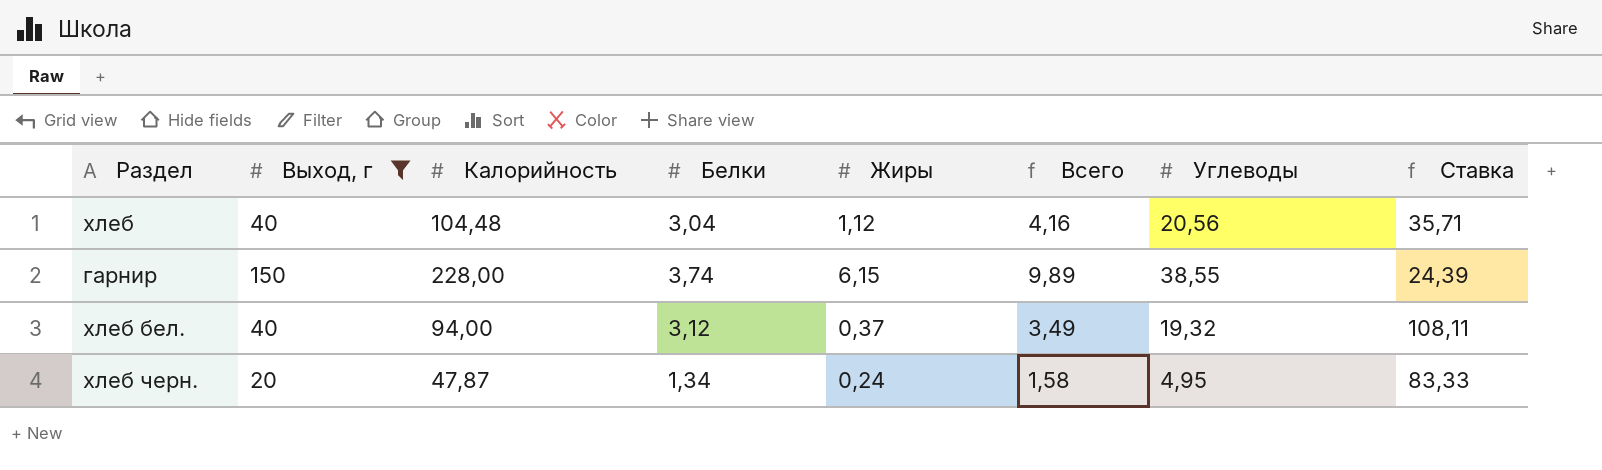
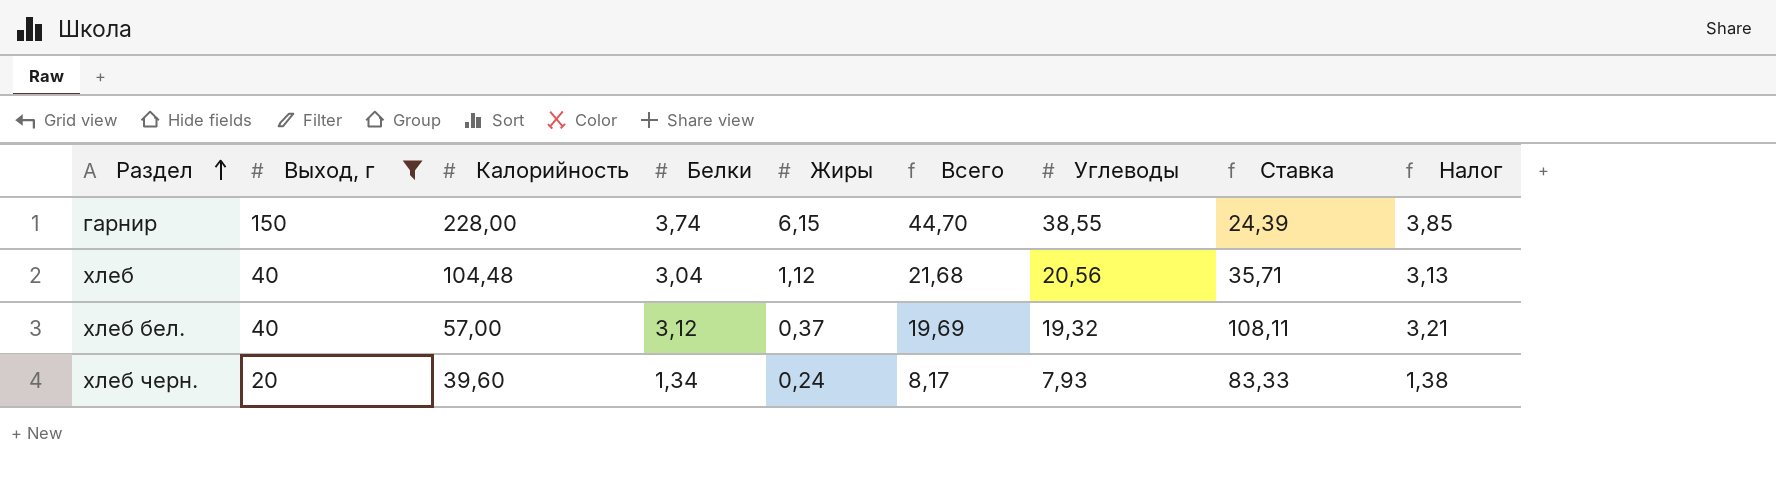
row order: none -> Раздел ascending
column Всего | formula: [Белки] + [Жиры] -> [Жиры] + [Углеводы]
column Налог | formula: none -> [Белки] * 1,03
хлеб бел. | Калорийность: 94,00 -> 57,00
хлеб черн. | Калорийность: 47,87 -> 39,60
хлеб черн. | Углеводы: 4,95 -> 7,93

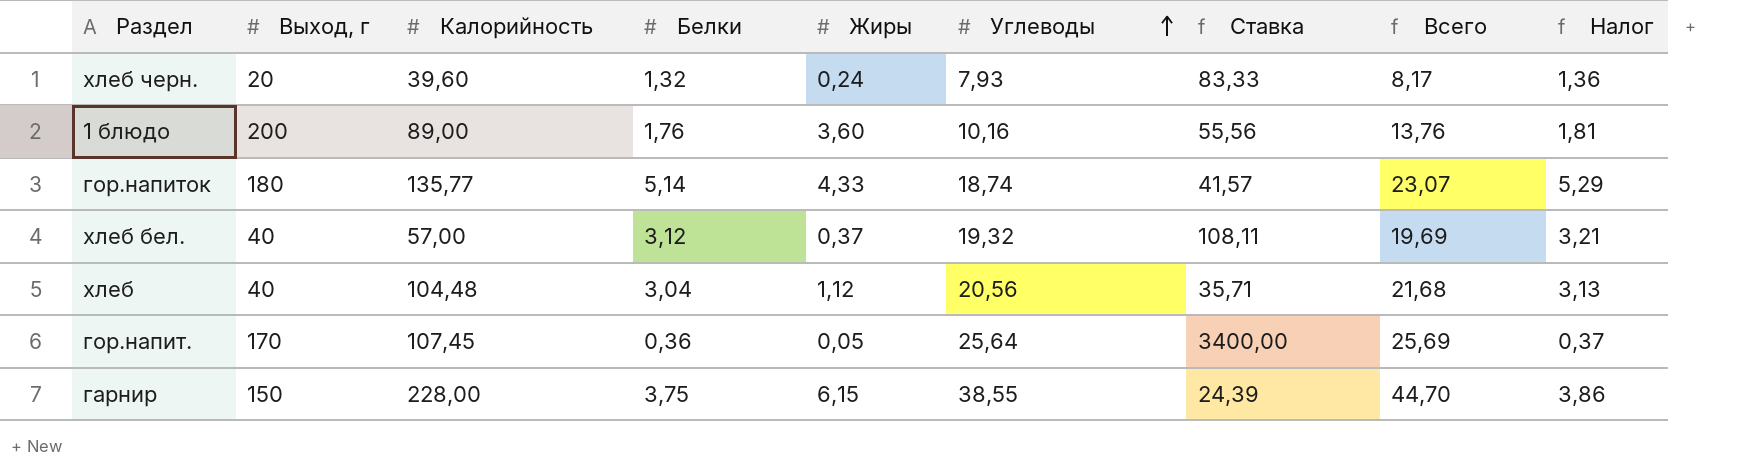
filter: Выход, г <= 150 -> none
row order: Раздел ascending -> Углеводы ascending
column Всего | position: 6 -> 8
хлеб черн. | Белки: 1,34 -> 1,32
хлеб черн. | Налог: 1,38 -> 1,36
гарнир | Белки: 3,74 -> 3,75
гарнир | Налог: 3,85 -> 3,86

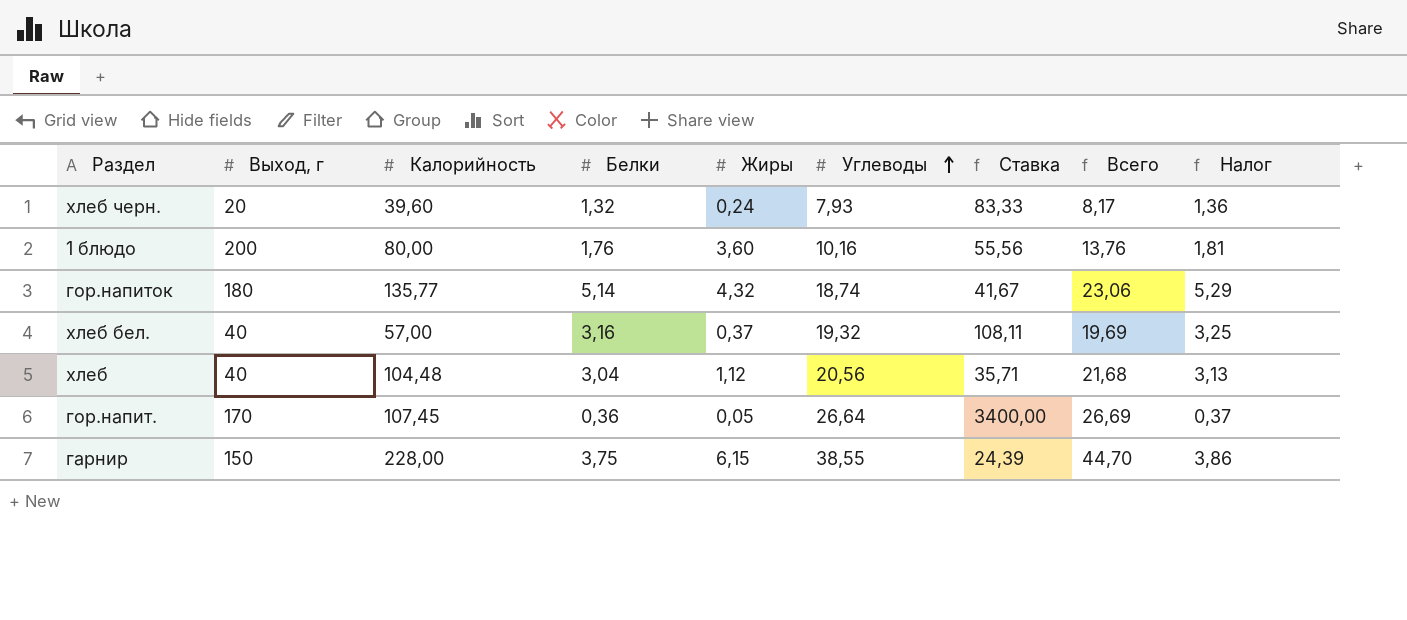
1 блюдо | Калорийность: 89,00 -> 80,00
гор.напиток | Жиры: 4,33 -> 4,32
гор.напиток | Ставка: 41,57 -> 41,67
гор.напиток | Всего: 23,07 -> 23,06
хлеб бел. | Белки: 3,12 -> 3,16
хлеб бел. | Налог: 3,21 -> 3,25
гор.напит. | Углеводы: 25,64 -> 26,64
гор.напит. | Всего: 25,69 -> 26,69

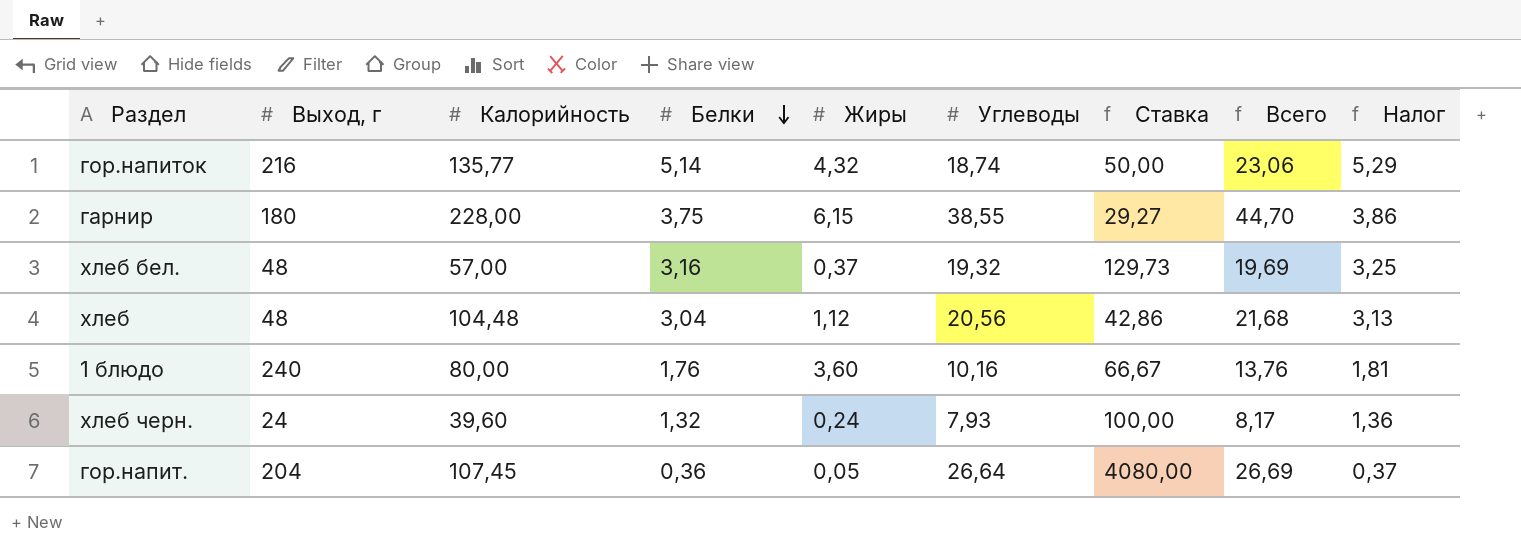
row order: Углеводы ascending -> Белки descending
гор.напиток | Выход, г: 180 -> 216
гор.напиток | Ставка: 41,67 -> 50,00
гарнир | Выход, г: 150 -> 180
гарнир | Ставка: 24,39 -> 29,27
хлеб бел. | Выход, г: 40 -> 48
хлеб бел. | Ставка: 108,11 -> 129,73
хлеб | Выход, г: 40 -> 48
хлеб | Ставка: 35,71 -> 42,86
1 блюдо | Выход, г: 200 -> 240
1 блюдо | Ставка: 55,56 -> 66,67
хлеб черн. | Выход, г: 20 -> 24
хлеб черн. | Ставка: 83,33 -> 100,00
гор.напит. | Выход, г: 170 -> 204
гор.напит. | Ставка: 3400,00 -> 4080,00

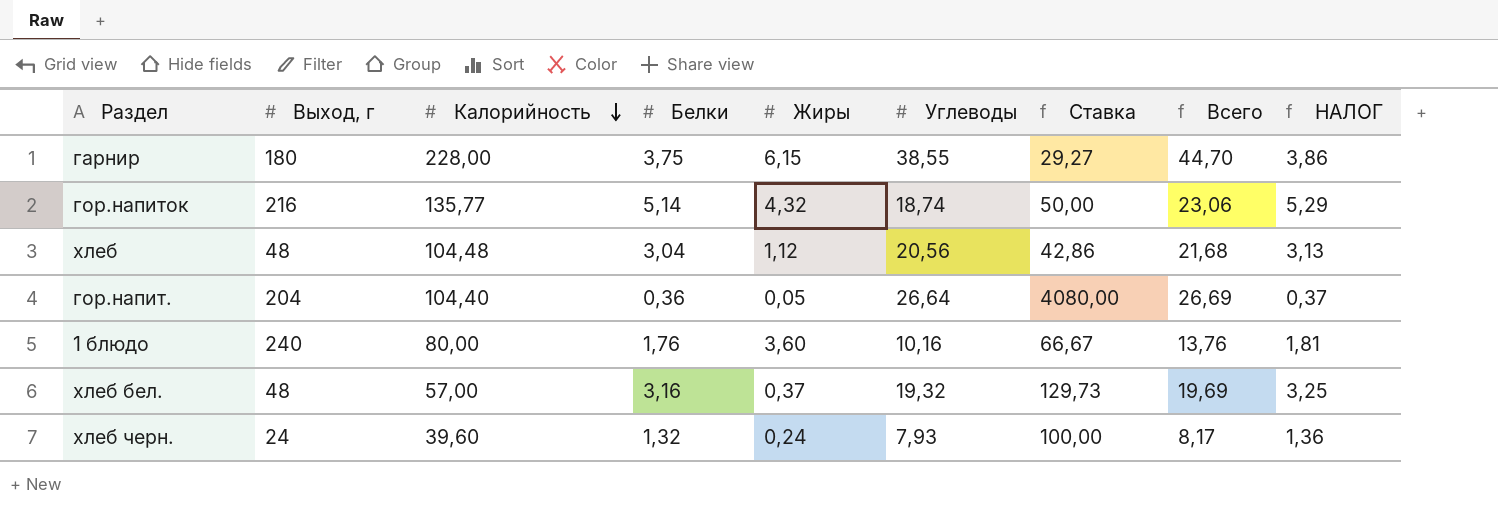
row order: Белки descending -> Калорийность descending
column name: Налог -> НАЛОГ
гор.напит. | Калорийность: 107,45 -> 104,40

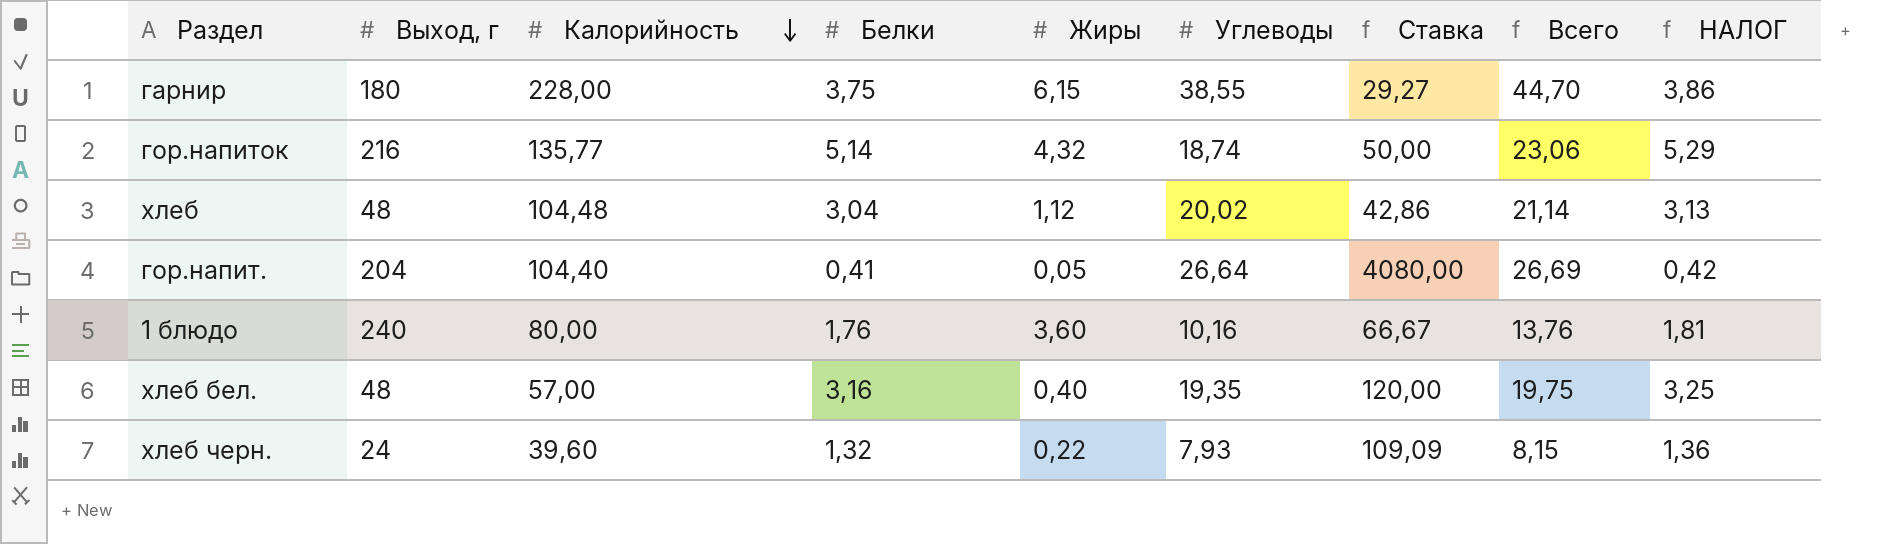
хлеб | Углеводы: 20,56 -> 20,02
хлеб | Всего: 21,68 -> 21,14
гор.напит. | Белки: 0,36 -> 0,41
гор.напит. | НАЛОГ: 0,37 -> 0,42
хлеб бел. | Жиры: 0,37 -> 0,40
хлеб бел. | Углеводы: 19,32 -> 19,35
хлеб бел. | Ставка: 129,73 -> 120,00
хлеб бел. | Всего: 19,69 -> 19,75
хлеб черн. | Жиры: 0,24 -> 0,22
хлеб черн. | Ставка: 100,00 -> 109,09
хлеб черн. | Всего: 8,17 -> 8,15

